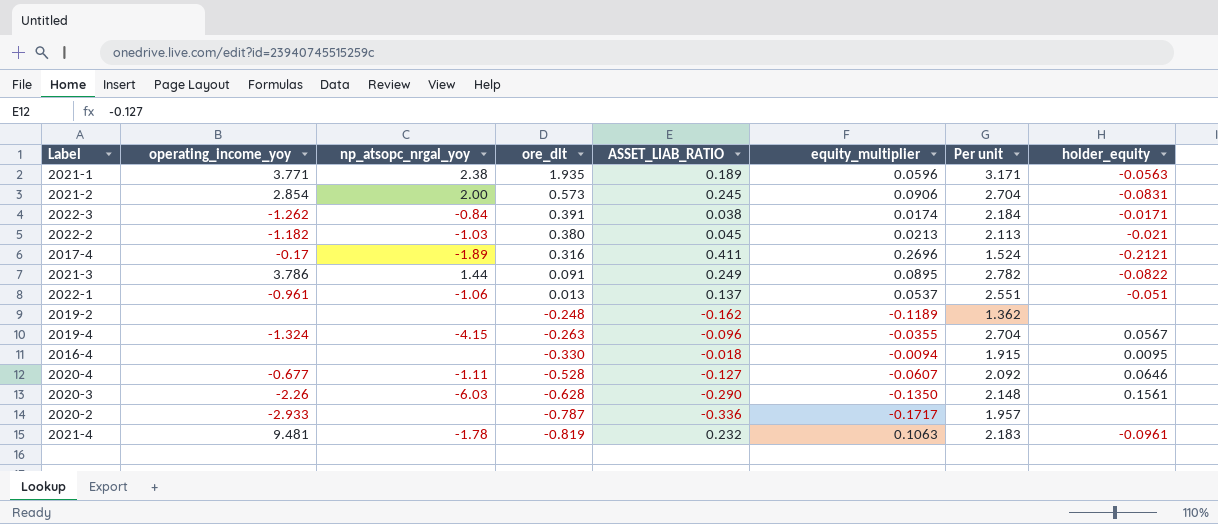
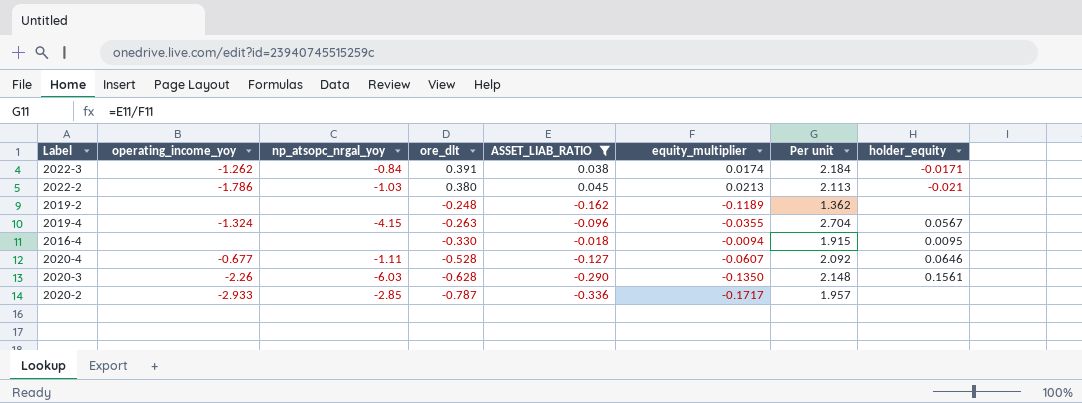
filter: none -> ASSET_LIAB_RATIO <= 0.045
2022-2 | operating_income_yoy: -1.182 -> -1.786
2020-2 | np_atsopc_nrgal_yoy: none -> -2.85

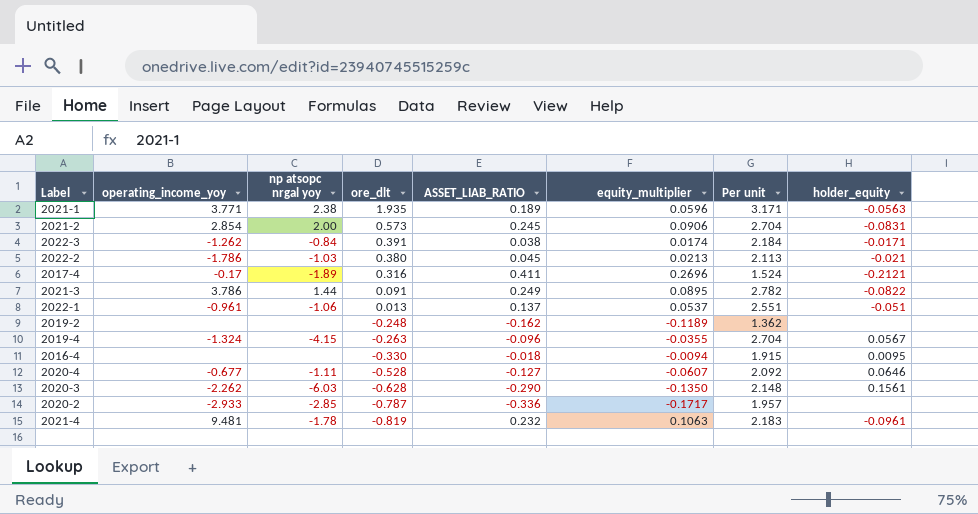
filter: ASSET_LIAB_RATIO <= 0.045 -> none
column name: np_atsopc_nrgal_yoy -> np atsopc nrgal yoy
2020-3 | operating_income_yoy: -2.26 -> -2.262

